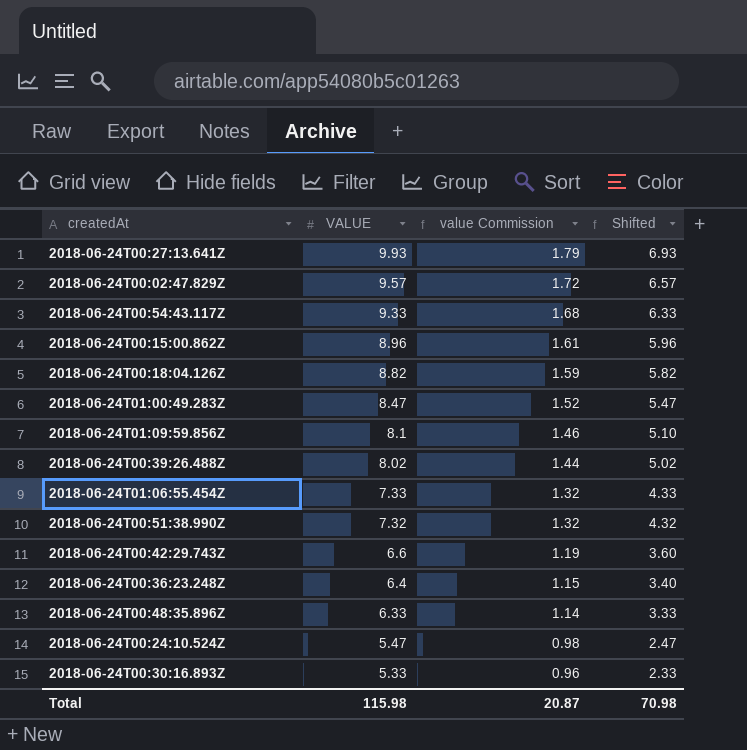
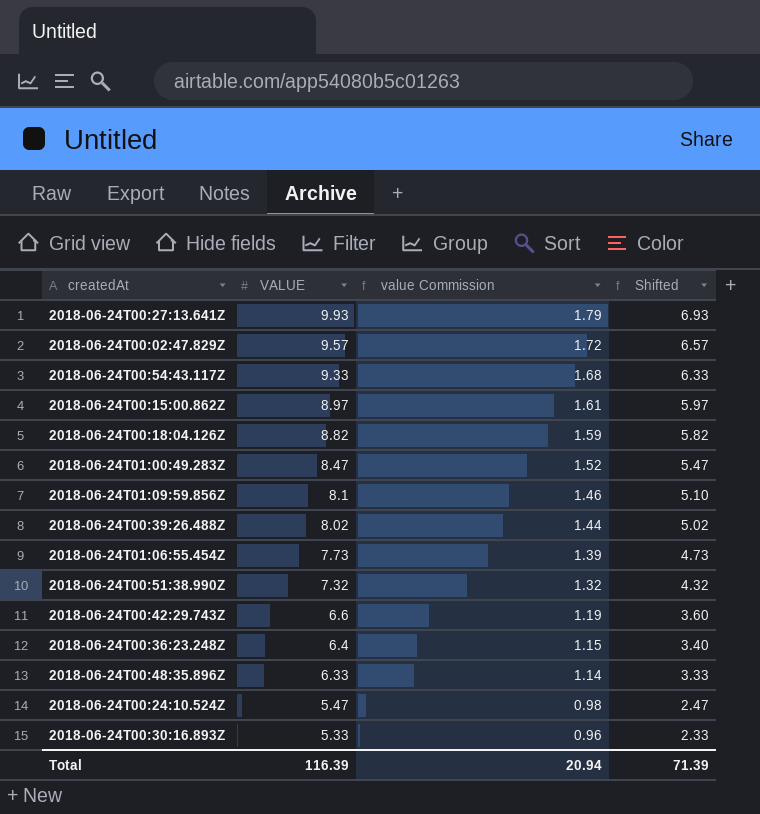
2018-06-24T00:15:00.862Z | VALUE: 8.96 -> 8.97
2018-06-24T00:15:00.862Z | Shifted: 5.96 -> 5.97
2018-06-24T01:06:55.454Z | VALUE: 7.33 -> 7.73
2018-06-24T01:06:55.454Z | value Commission: 1.32 -> 1.39
2018-06-24T01:06:55.454Z | Shifted: 4.33 -> 4.73
Total | VALUE: 115.98 -> 116.39
Total | value Commission: 20.87 -> 20.94
Total | Shifted: 70.98 -> 71.39

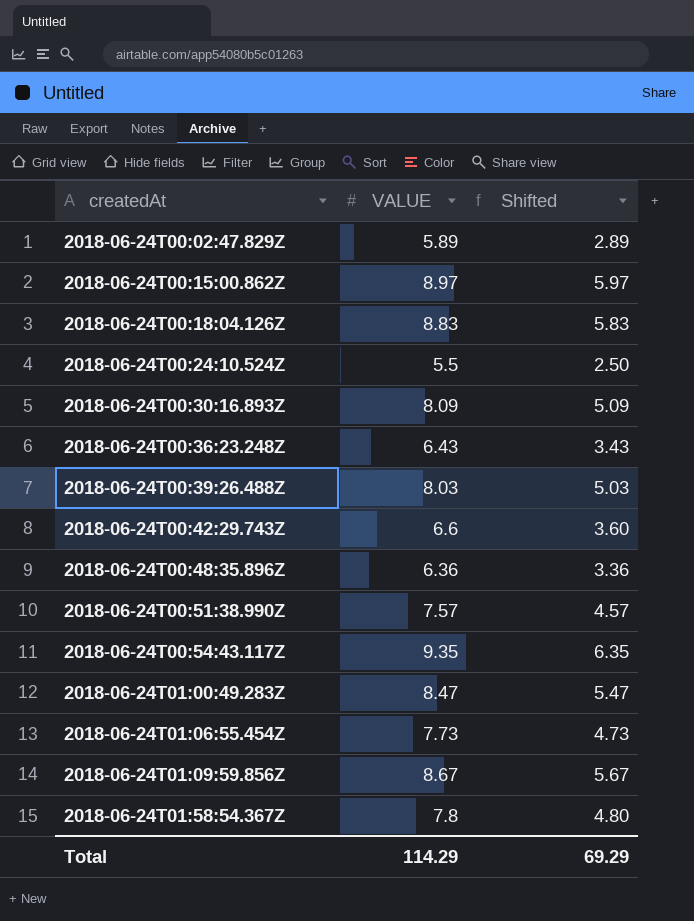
row order: VALUE descending -> createdAt ascending
column value Commission | formula: [VALUE] * 0.18 -> none
row 2018-06-24T00:27:13.641Z: 9.93 | 1.79 | 6.93 -> none
2018-06-24T00:02:47.829Z | VALUE: 9.57 -> 5.89
2018-06-24T00:02:47.829Z | Shifted: 6.57 -> 2.89
2018-06-24T00:18:04.126Z | VALUE: 8.82 -> 8.83
2018-06-24T00:18:04.126Z | Shifted: 5.82 -> 5.83
2018-06-24T00:24:10.524Z | VALUE: 5.47 -> 5.5
2018-06-24T00:24:10.524Z | Shifted: 2.47 -> 2.50
2018-06-24T00:30:16.893Z | VALUE: 5.33 -> 8.09
2018-06-24T00:30:16.893Z | Shifted: 2.33 -> 5.09
2018-06-24T00:36:23.248Z | VALUE: 6.4 -> 6.43
2018-06-24T00:36:23.248Z | Shifted: 3.40 -> 3.43
2018-06-24T00:39:26.488Z | VALUE: 8.02 -> 8.03
2018-06-24T00:39:26.488Z | Shifted: 5.02 -> 5.03
2018-06-24T00:48:35.896Z | VALUE: 6.33 -> 6.36
2018-06-24T00:48:35.896Z | Shifted: 3.33 -> 3.36
2018-06-24T00:51:38.990Z | VALUE: 7.32 -> 7.57
2018-06-24T00:51:38.990Z | Shifted: 4.32 -> 4.57
2018-06-24T00:54:43.117Z | VALUE: 9.33 -> 9.35
2018-06-24T00:54:43.117Z | Shifted: 6.33 -> 6.35
2018-06-24T01:09:59.856Z | VALUE: 8.1 -> 8.67
2018-06-24T01:09:59.856Z | Shifted: 5.10 -> 5.67
row 2018-06-24T01:58:54.367Z: none -> 7.8 | 4.80
Total | VALUE: 116.39 -> 114.29
Total | Shifted: 71.39 -> 69.29

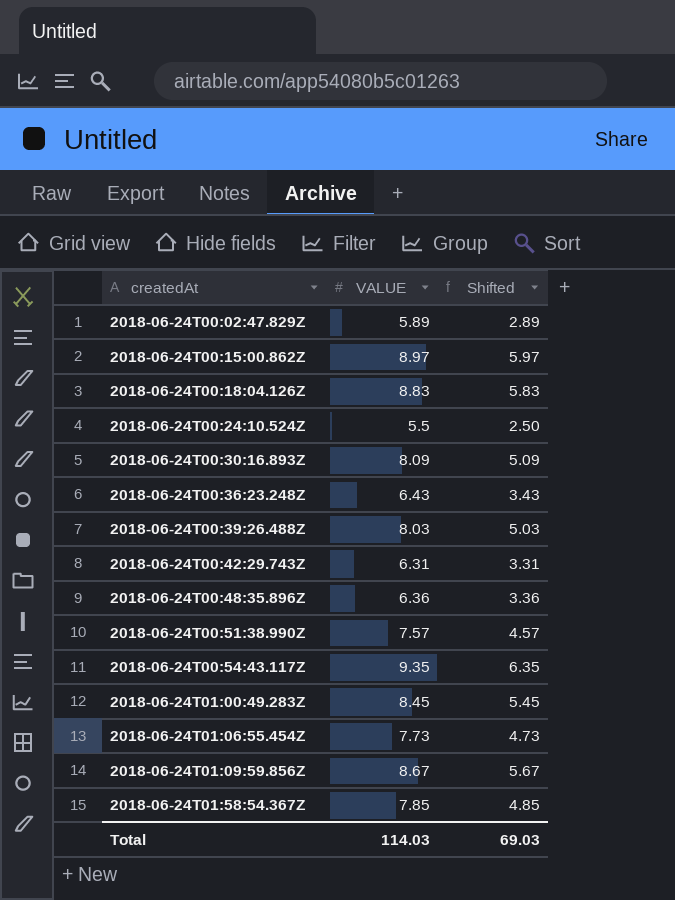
2018-06-24T00:42:29.743Z | VALUE: 6.6 -> 6.31
2018-06-24T00:42:29.743Z | Shifted: 3.60 -> 3.31
2018-06-24T01:00:49.283Z | VALUE: 8.47 -> 8.45
2018-06-24T01:00:49.283Z | Shifted: 5.47 -> 5.45
2018-06-24T01:58:54.367Z | VALUE: 7.8 -> 7.85
2018-06-24T01:58:54.367Z | Shifted: 4.80 -> 4.85
Total | VALUE: 114.29 -> 114.03
Total | Shifted: 69.29 -> 69.03

